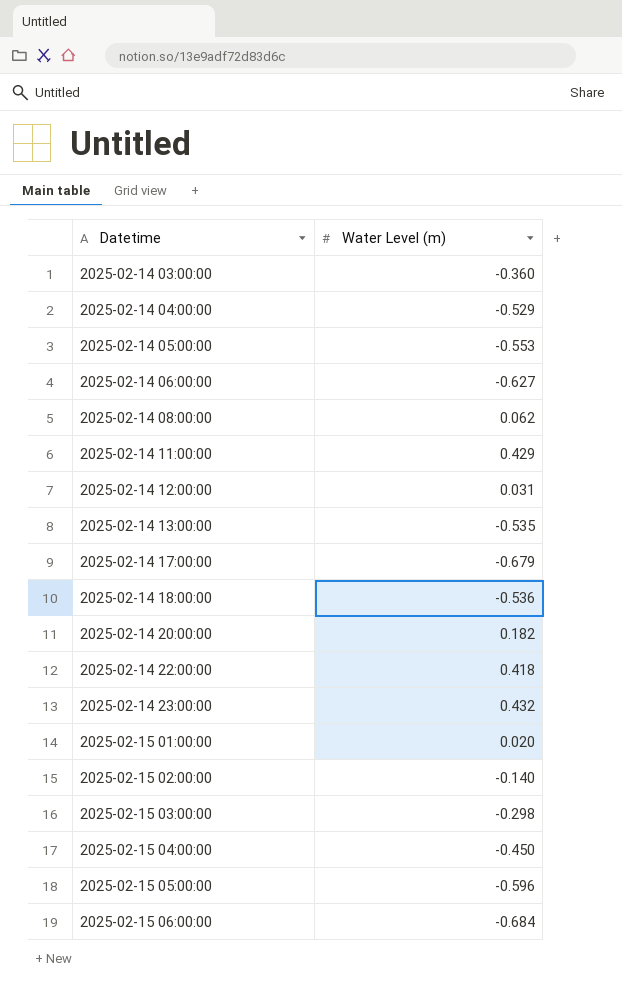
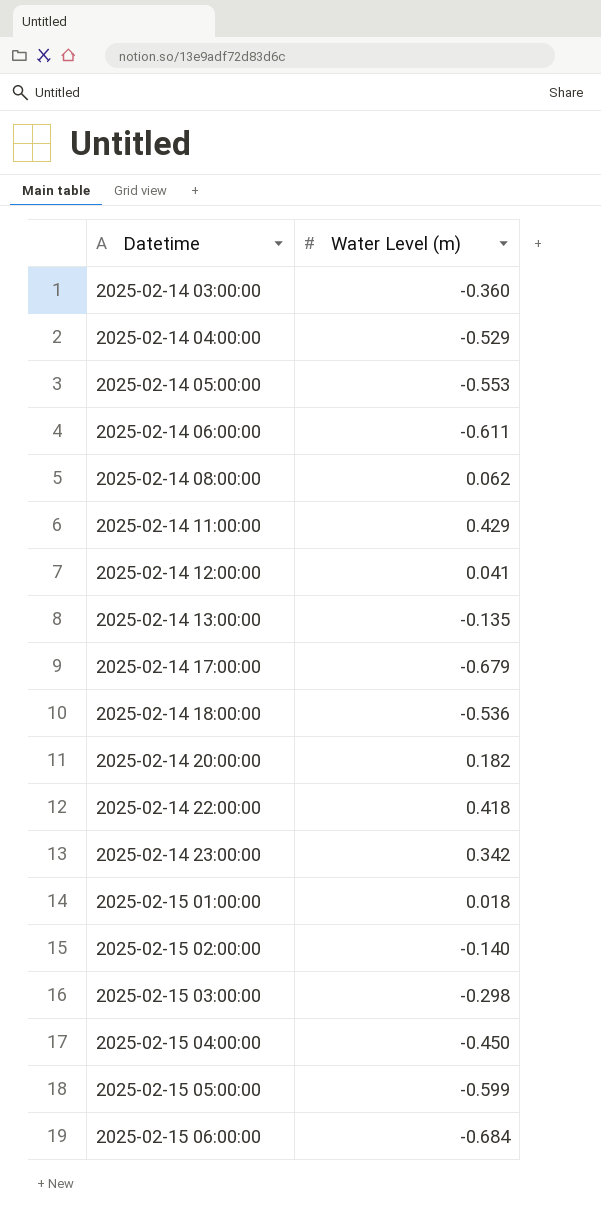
2025-02-14 06:00:00 | Water Level (m): -0.627 -> -0.611
2025-02-14 12:00:00 | Water Level (m): 0.031 -> 0.041
2025-02-14 13:00:00 | Water Level (m): -0.535 -> -0.135
2025-02-14 23:00:00 | Water Level (m): 0.432 -> 0.342
2025-02-15 01:00:00 | Water Level (m): 0.020 -> 0.018
2025-02-15 05:00:00 | Water Level (m): -0.596 -> -0.599

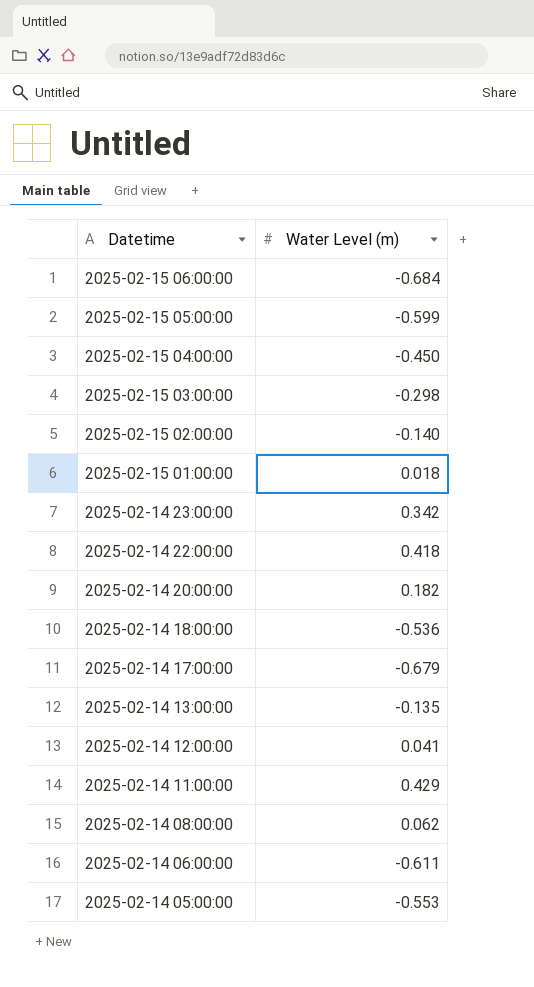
row order: Datetime ascending -> Datetime descending
row 2025-02-14 03:00:00: -0.360 -> none
row 2025-02-14 04:00:00: -0.529 -> none

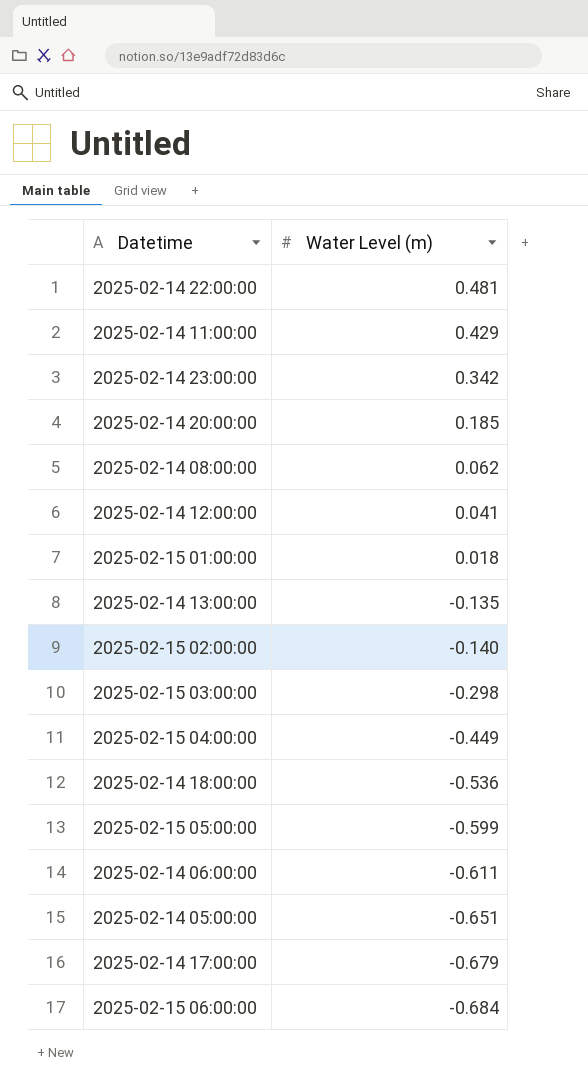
row order: Datetime descending -> Water Level (m) descending
2025-02-14 22:00:00 | Water Level (m): 0.418 -> 0.481
2025-02-14 20:00:00 | Water Level (m): 0.182 -> 0.185
2025-02-15 04:00:00 | Water Level (m): -0.450 -> -0.449
2025-02-14 05:00:00 | Water Level (m): -0.553 -> -0.651

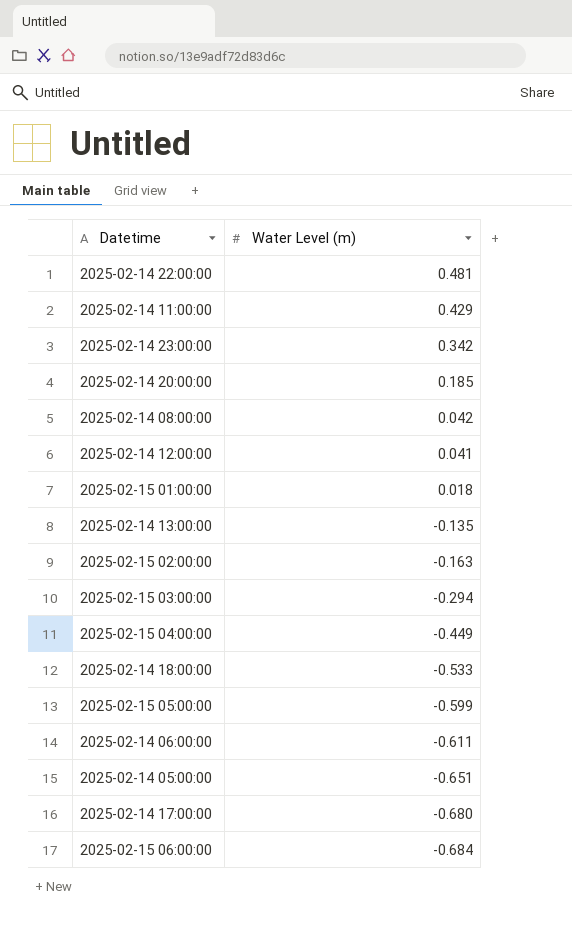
2025-02-14 08:00:00 | Water Level (m): 0.062 -> 0.042
2025-02-15 02:00:00 | Water Level (m): -0.140 -> -0.163
2025-02-15 03:00:00 | Water Level (m): -0.298 -> -0.294
2025-02-14 18:00:00 | Water Level (m): -0.536 -> -0.533
2025-02-14 17:00:00 | Water Level (m): -0.679 -> -0.680

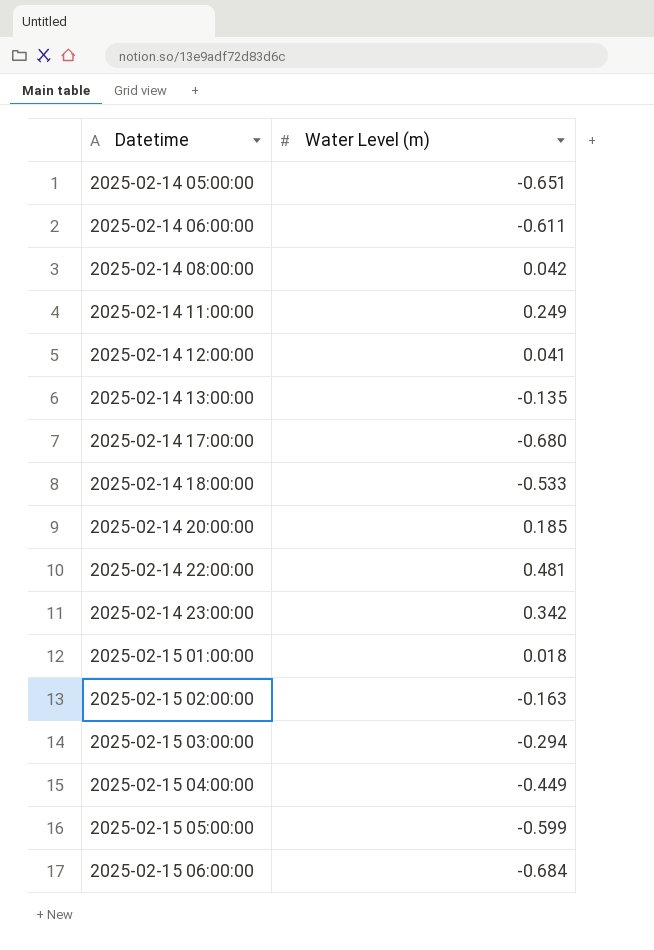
row order: Water Level (m) descending -> Datetime ascending
2025-02-14 11:00:00 | Water Level (m): 0.429 -> 0.249

